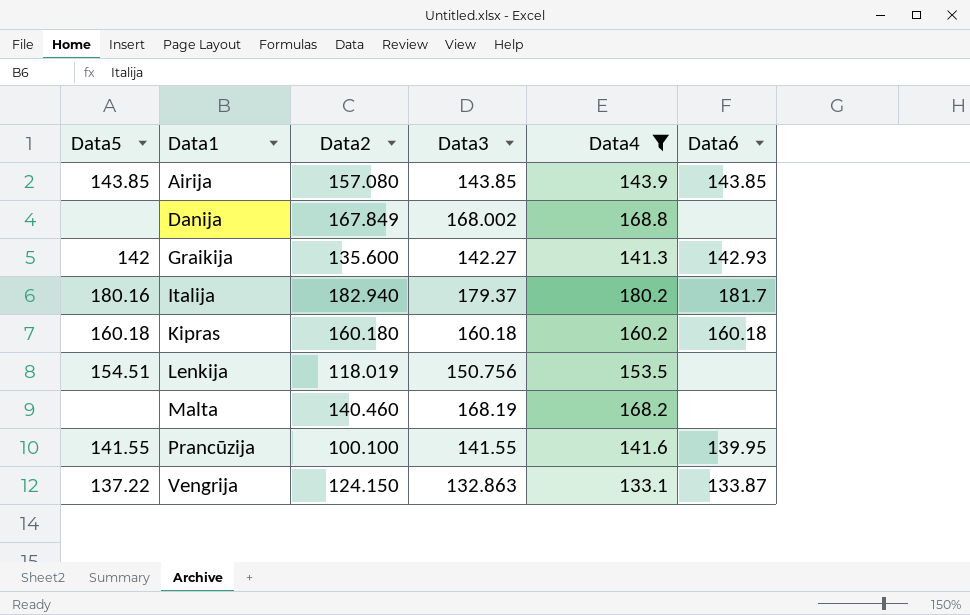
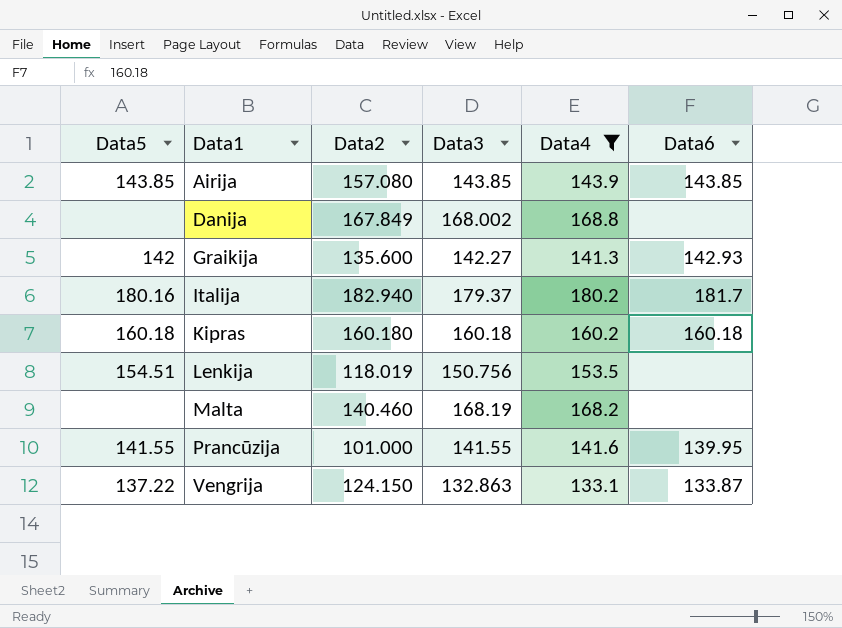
Prancūzija | Data2: 100.100 -> 101.000

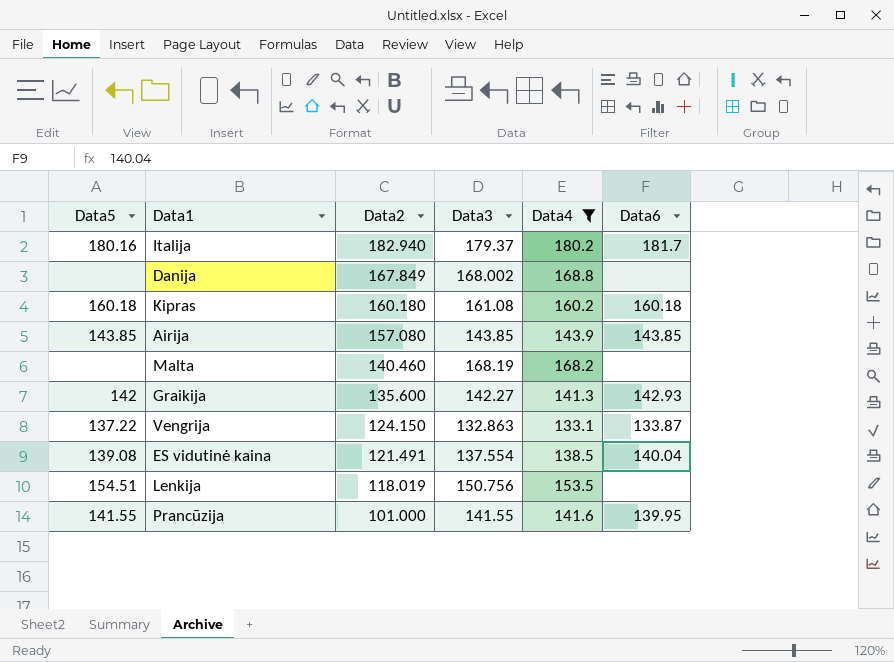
row order: Data1 ascending -> Data2 descending
Kipras | Data3: 160.18 -> 161.08
row ES vidutinė kaina: none -> 139.08 | 121.491 | 137.554 | 138.5 | 140.04

